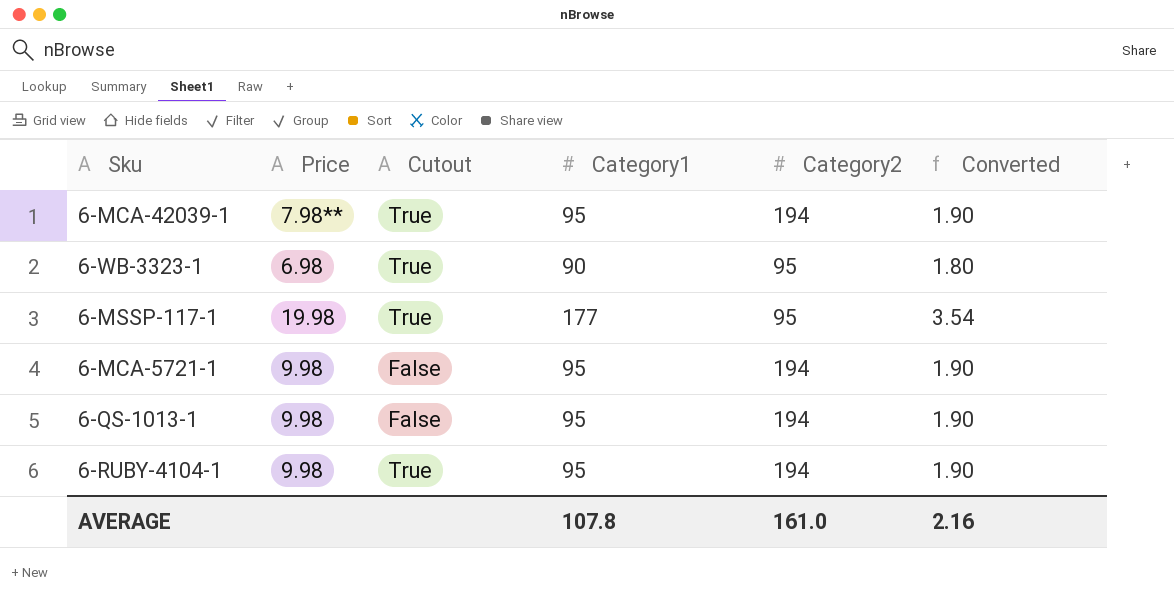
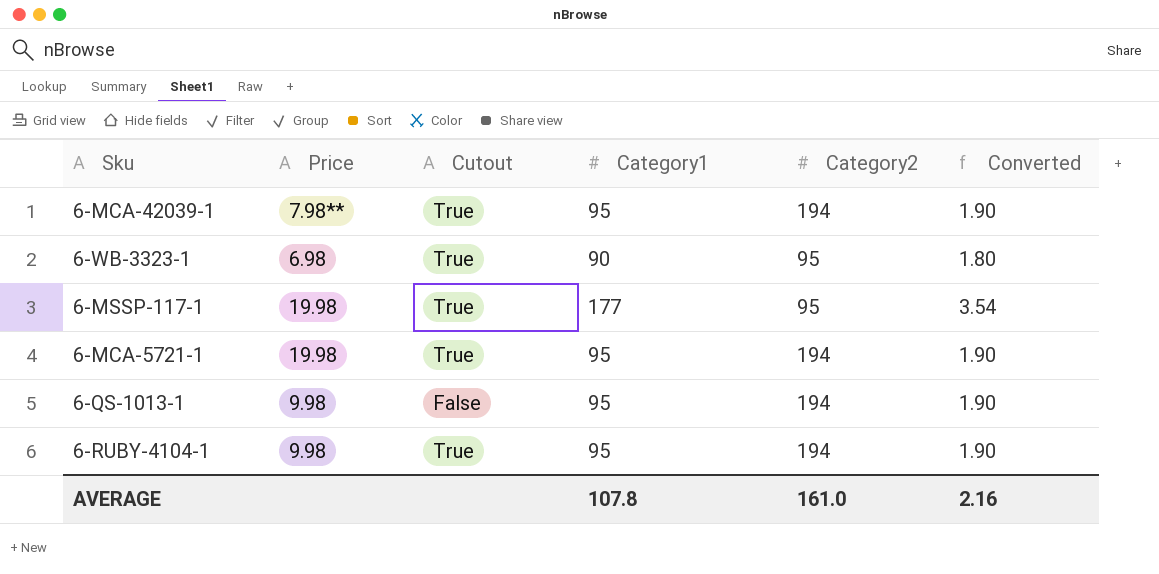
6-MCA-5721-1 | Price: 9.98 -> 19.98
6-MCA-5721-1 | Cutout: False -> True

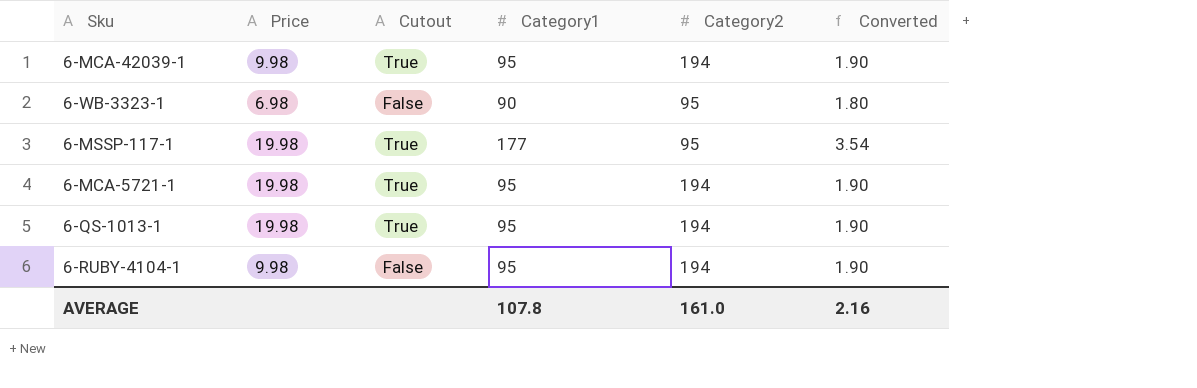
6-MCA-42039-1 | Price: 7.98** -> 9.98
6-WB-3323-1 | Cutout: True -> False
6-QS-1013-1 | Price: 9.98 -> 19.98
6-QS-1013-1 | Cutout: False -> True
6-RUBY-4104-1 | Cutout: True -> False

